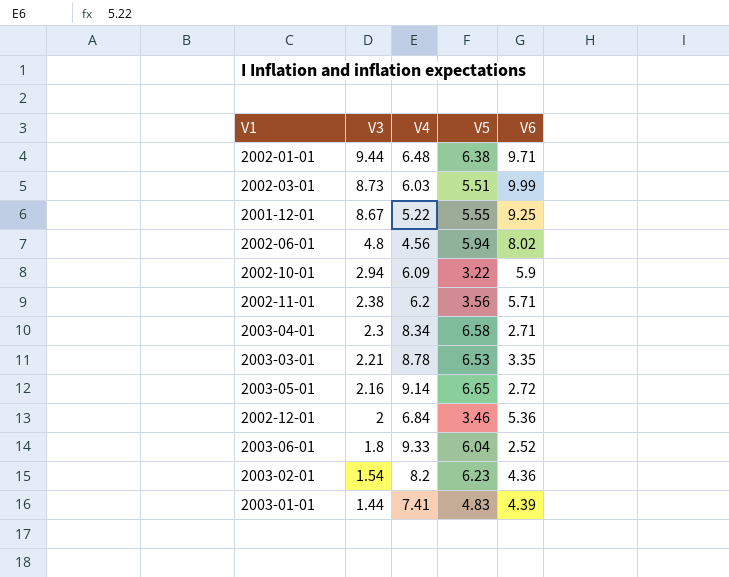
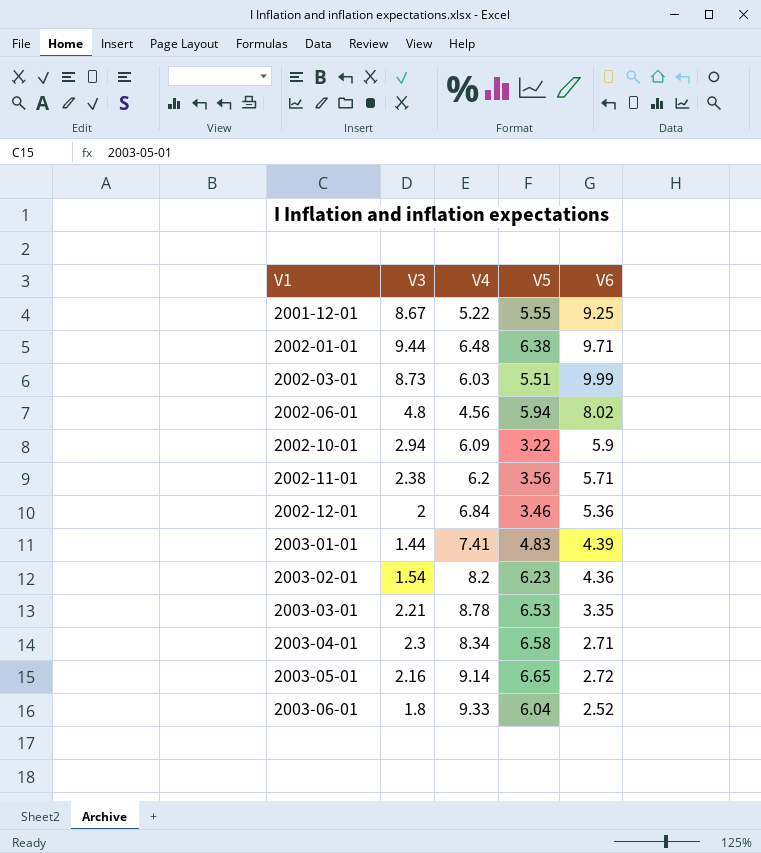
row order: V3 descending -> V1 ascending

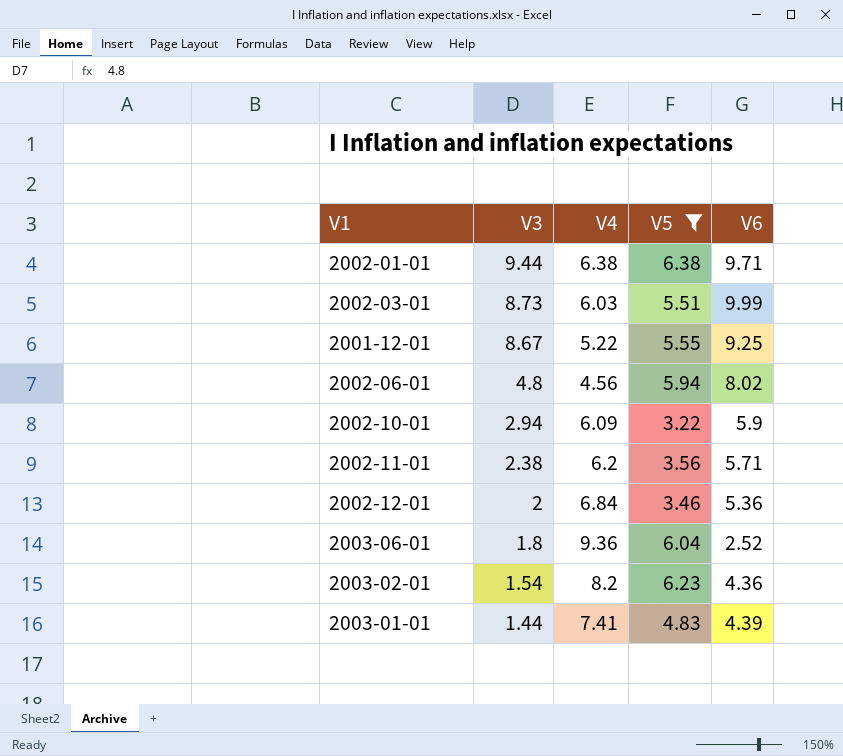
filter: none -> V5 <= 6.38
row order: V1 ascending -> V3 descending
2002-01-01 | V4: 6.48 -> 6.38
2003-06-01 | V4: 9.33 -> 9.36

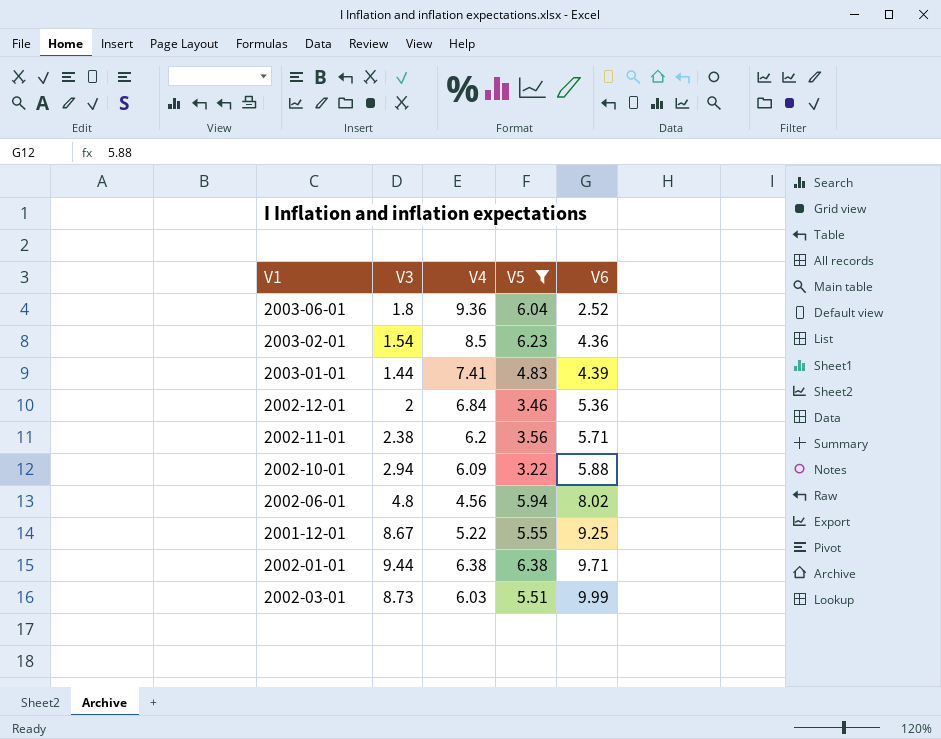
row order: V3 descending -> V6 ascending
2003-02-01 | V4: 8.2 -> 8.5
2002-10-01 | V6: 5.9 -> 5.88

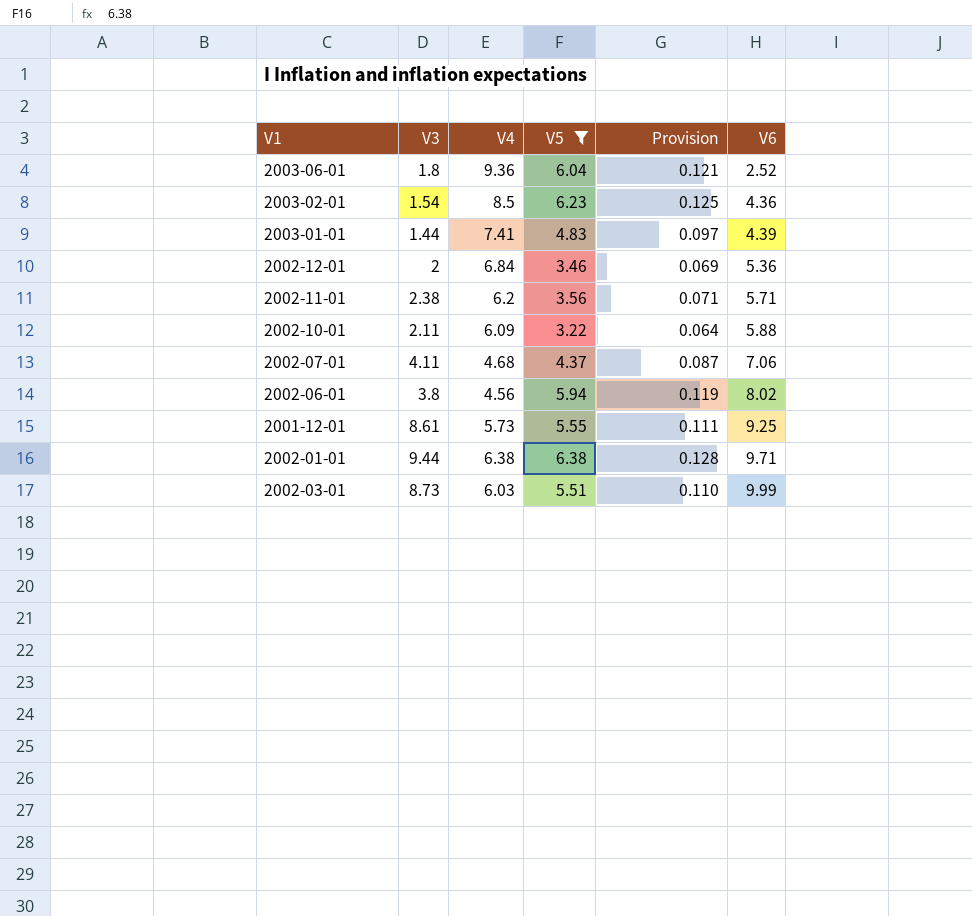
column Provision | formula: none -> [V5] * 0.02
2002-10-01 | V3: 2.94 -> 2.11
row 2002-07-01: none -> 4.11 | 4.68 | 4.37 | 0.087 | 7.06
2002-06-01 | V3: 4.8 -> 3.8
2001-12-01 | V3: 8.67 -> 8.61
2001-12-01 | V4: 5.22 -> 5.73

